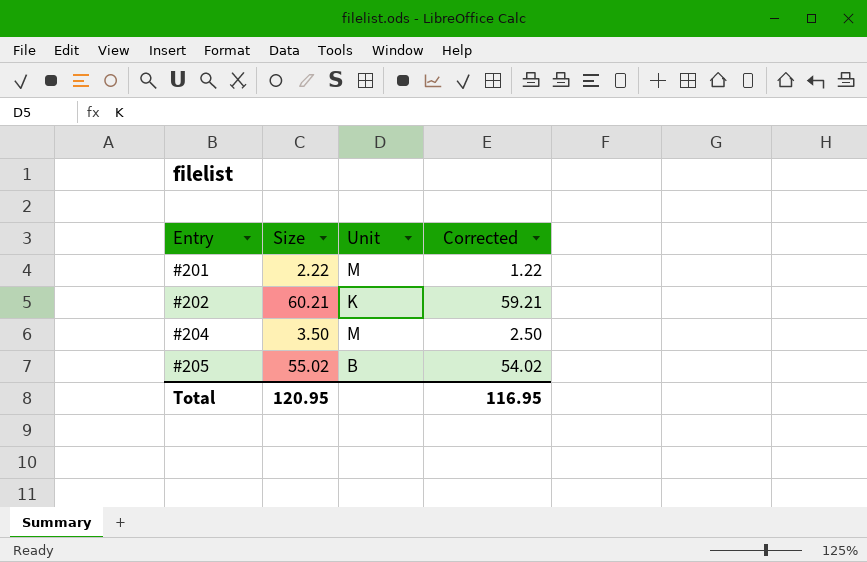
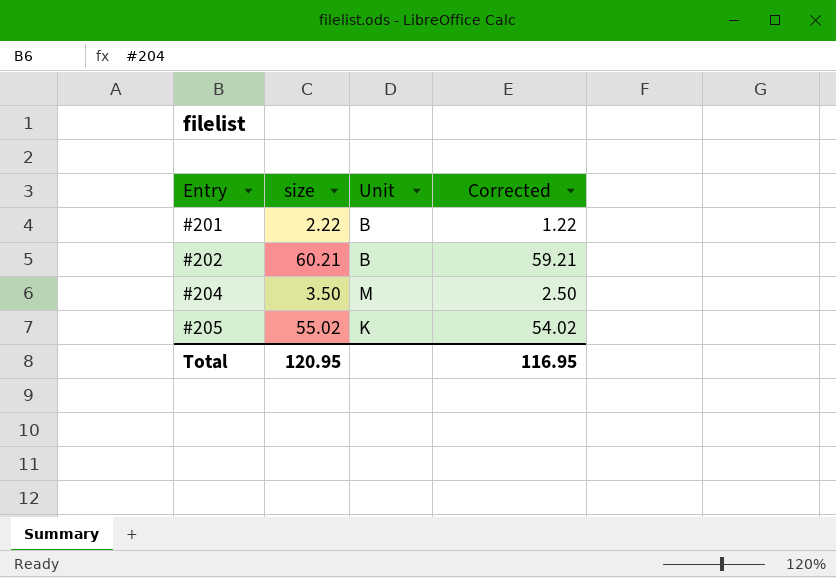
column name: Size -> size
#201 | Unit: M -> B
#202 | Unit: K -> B
#205 | Unit: B -> K

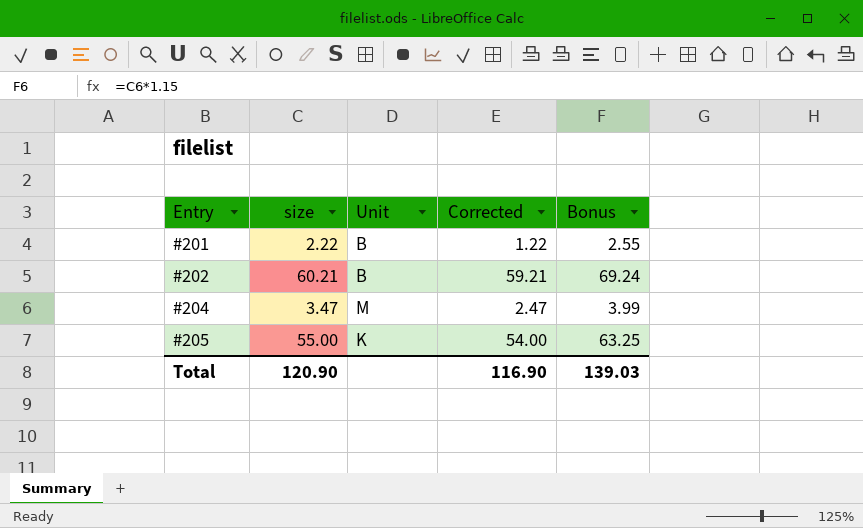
column Bonus | formula: none -> [size] * 1.15
#204 | size: 3.50 -> 3.47
#204 | Corrected: 2.50 -> 2.47
#205 | size: 55.02 -> 55.00
#205 | Corrected: 54.02 -> 54.00
Total | size: 120.95 -> 120.90
Total | Corrected: 116.95 -> 116.90

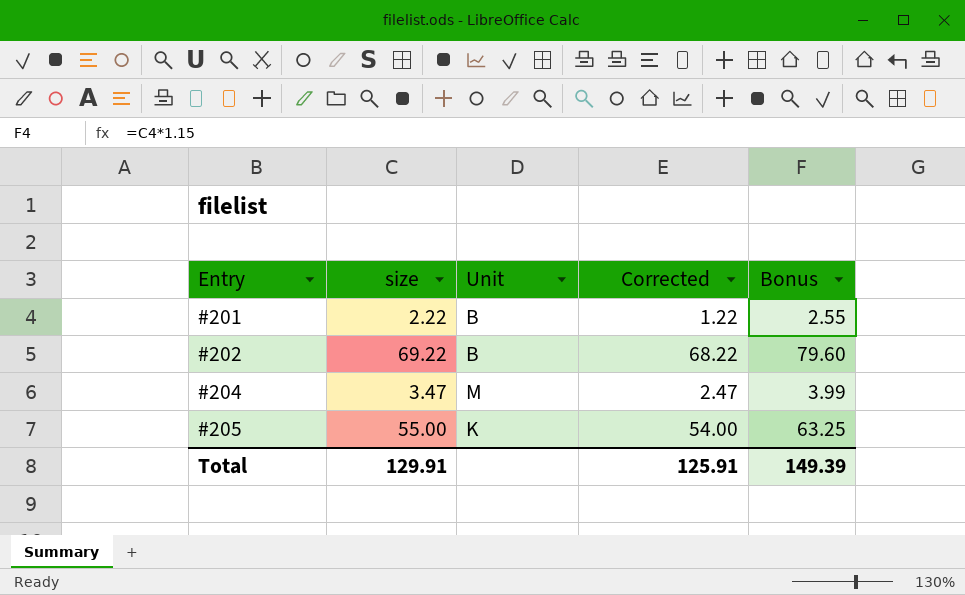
#202 | size: 60.21 -> 69.22
#202 | Corrected: 59.21 -> 68.22
#202 | Bonus: 69.24 -> 79.60
Total | size: 120.90 -> 129.91
Total | Corrected: 116.90 -> 125.91
Total | Bonus: 139.03 -> 149.39

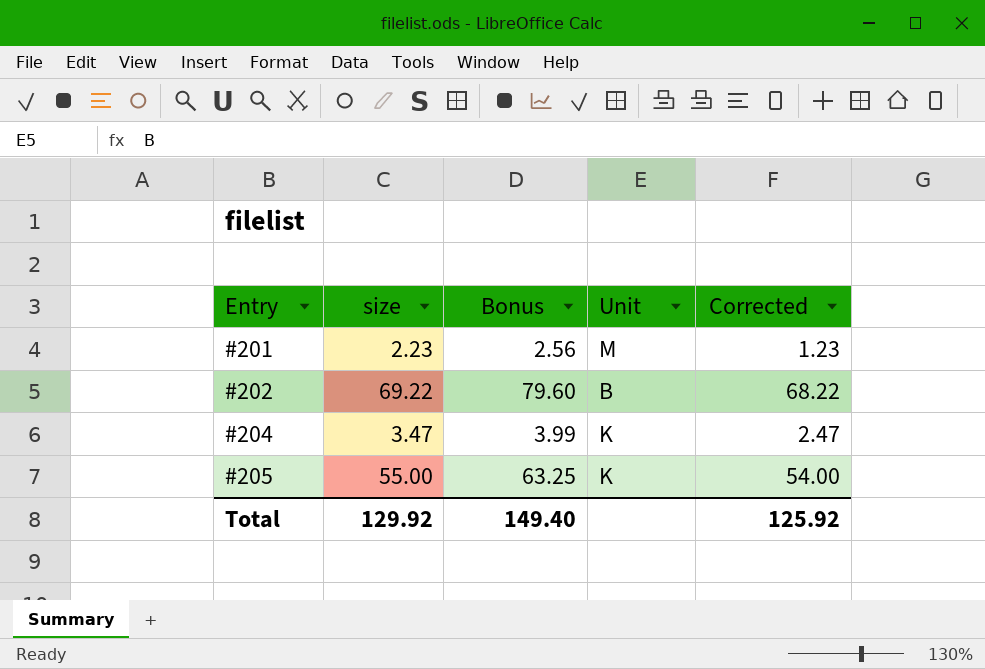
column Bonus | position: 5 -> 3
#201 | size: 2.22 -> 2.23
#201 | Bonus: 2.55 -> 2.56
#201 | Unit: B -> M
#201 | Corrected: 1.22 -> 1.23
#204 | Unit: M -> K
Total | size: 129.91 -> 129.92
Total | Bonus: 149.39 -> 149.40
Total | Corrected: 125.91 -> 125.92

